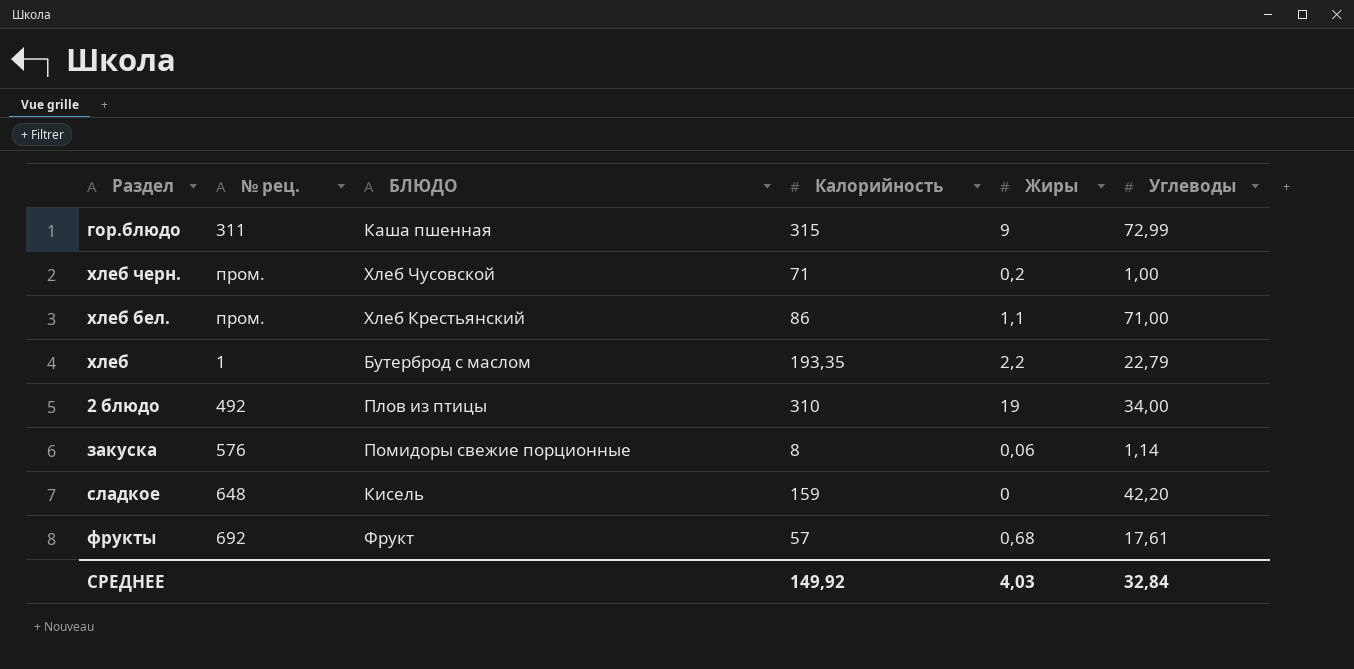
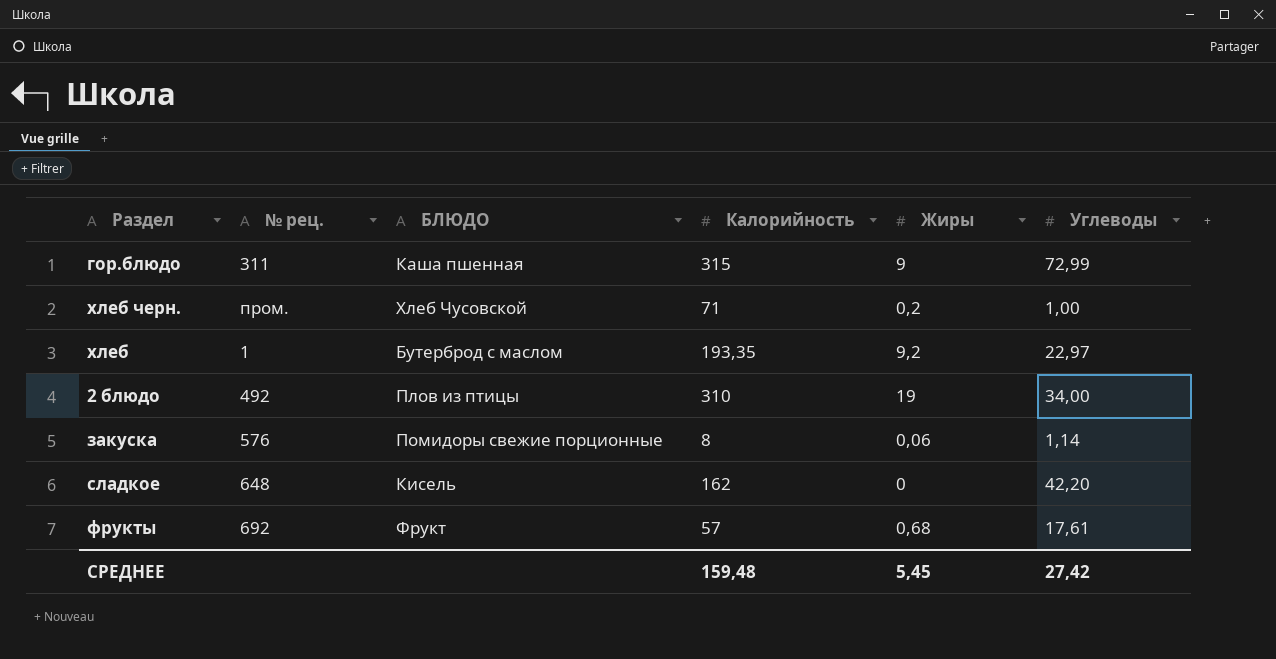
row хлеб бел.: пром. | Хлеб Крестьянский | 86 | 1,1 | 71,00 -> none
хлеб | Жиры: 2,2 -> 9,2
хлеб | Углеводы: 22,79 -> 22,97
сладкое | Калорийность: 159 -> 162
СРЕДНЕЕ | Калорийность: 149,92 -> 159,48
СРЕДНЕЕ | Жиры: 4,03 -> 5,45
СРЕДНЕЕ | Углеводы: 32,84 -> 27,42

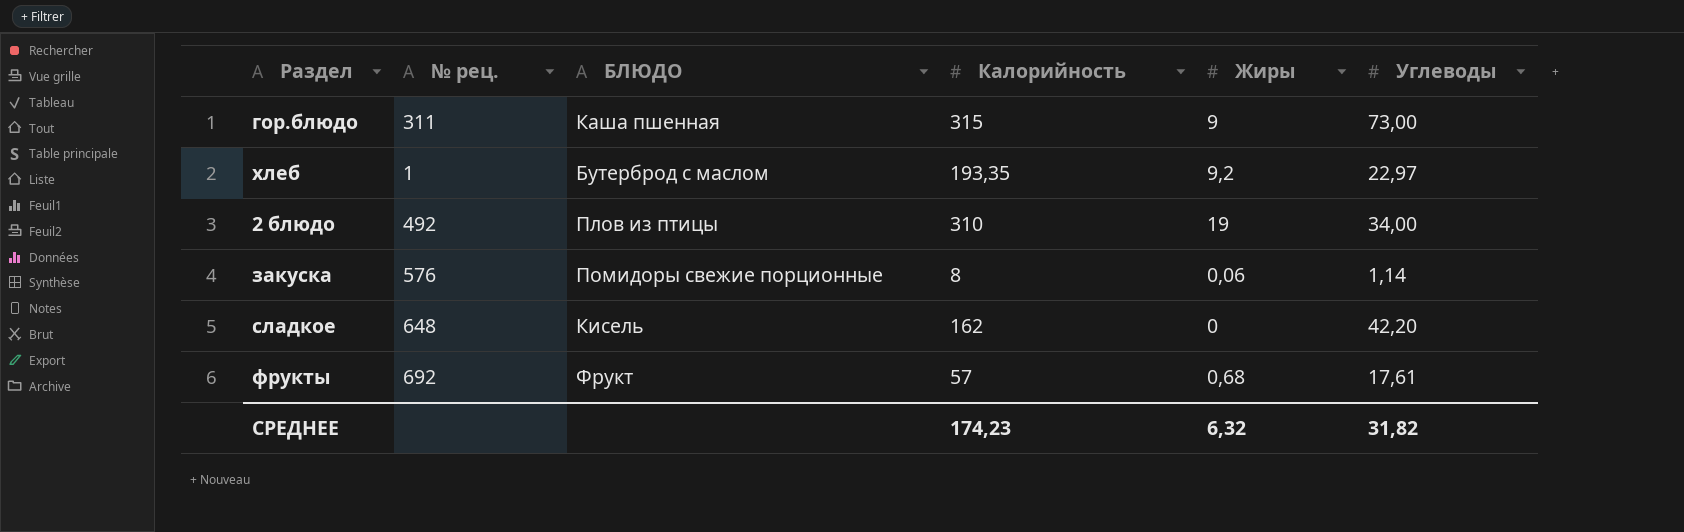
row хлеб черн.: пром. | Хлеб Чусовской | 71 | 0,2 | 1,00 -> none
гор.блюдо | Углеводы: 72,99 -> 73,00
СРЕДНЕЕ | Калорийность: 159,48 -> 174,23
СРЕДНЕЕ | Жиры: 5,45 -> 6,32
СРЕДНЕЕ | Углеводы: 27,42 -> 31,82

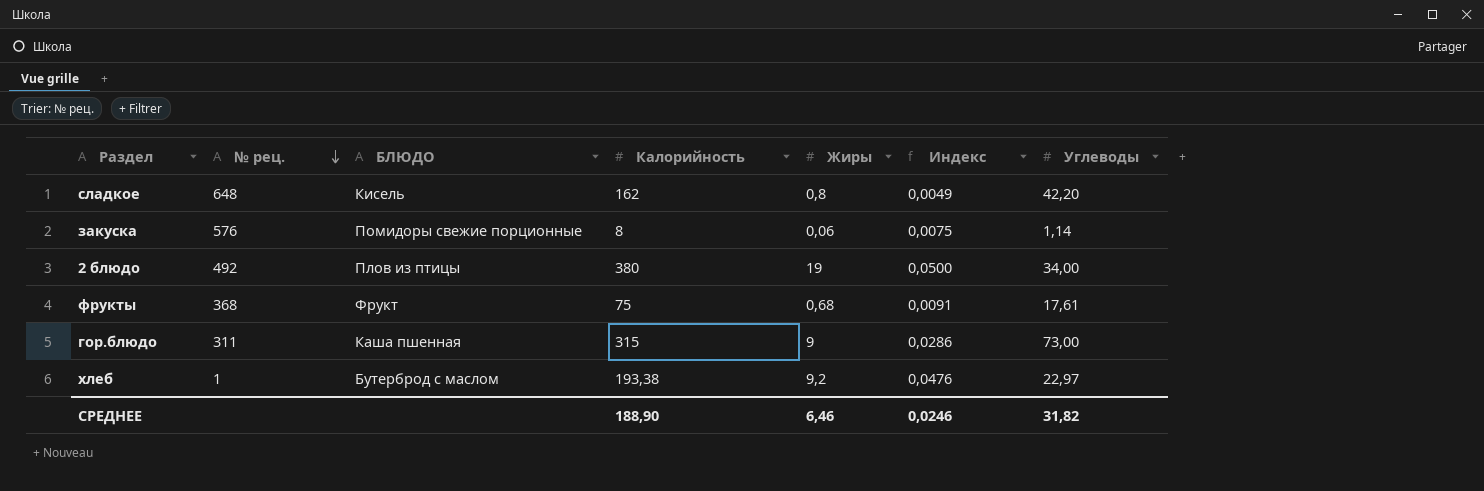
row order: none -> № рец. descending
column Индекс | formula: none -> [Жиры] / [Калорийность]
сладкое | Жиры: 0 -> 0,8
2 блюдо | Калорийность: 310 -> 380
фрукты | № рец.: 692 -> 368
фрукты | Калорийность: 57 -> 75
хлеб | Калорийность: 193,35 -> 193,38
СРЕДНЕЕ | Калорийность: 174,23 -> 188,90
СРЕДНЕЕ | Жиры: 6,32 -> 6,46

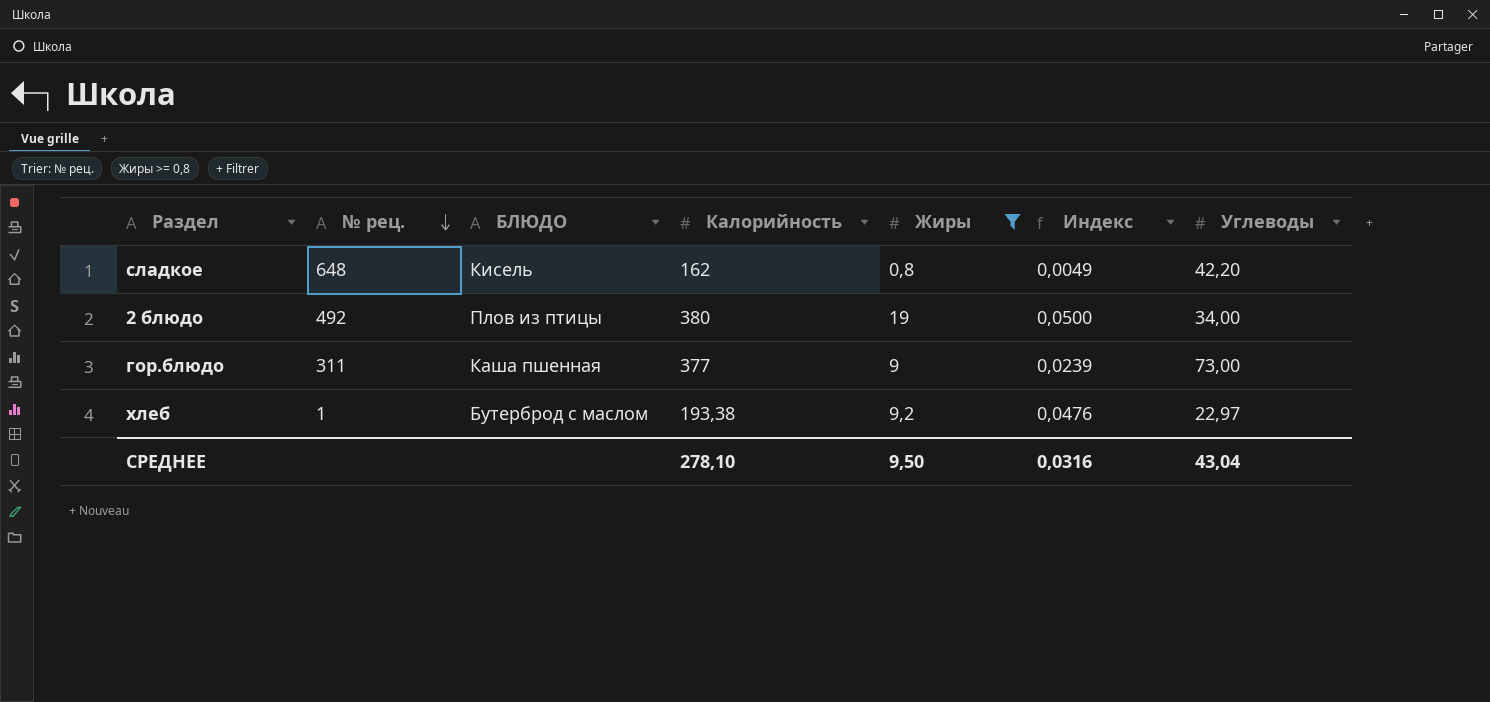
filter: none -> Жиры >= 0,8
гор.блюдо | Калорийность: 315 -> 377
гор.блюдо | Индекс: 0,0286 -> 0,0239
СРЕДНЕЕ | Калорийность: 188,90 -> 278,10
СРЕДНЕЕ | Жиры: 6,46 -> 9,50
СРЕДНЕЕ | Индекс: 0,0246 -> 0,0316
СРЕДНЕЕ | Углеводы: 31,82 -> 43,04

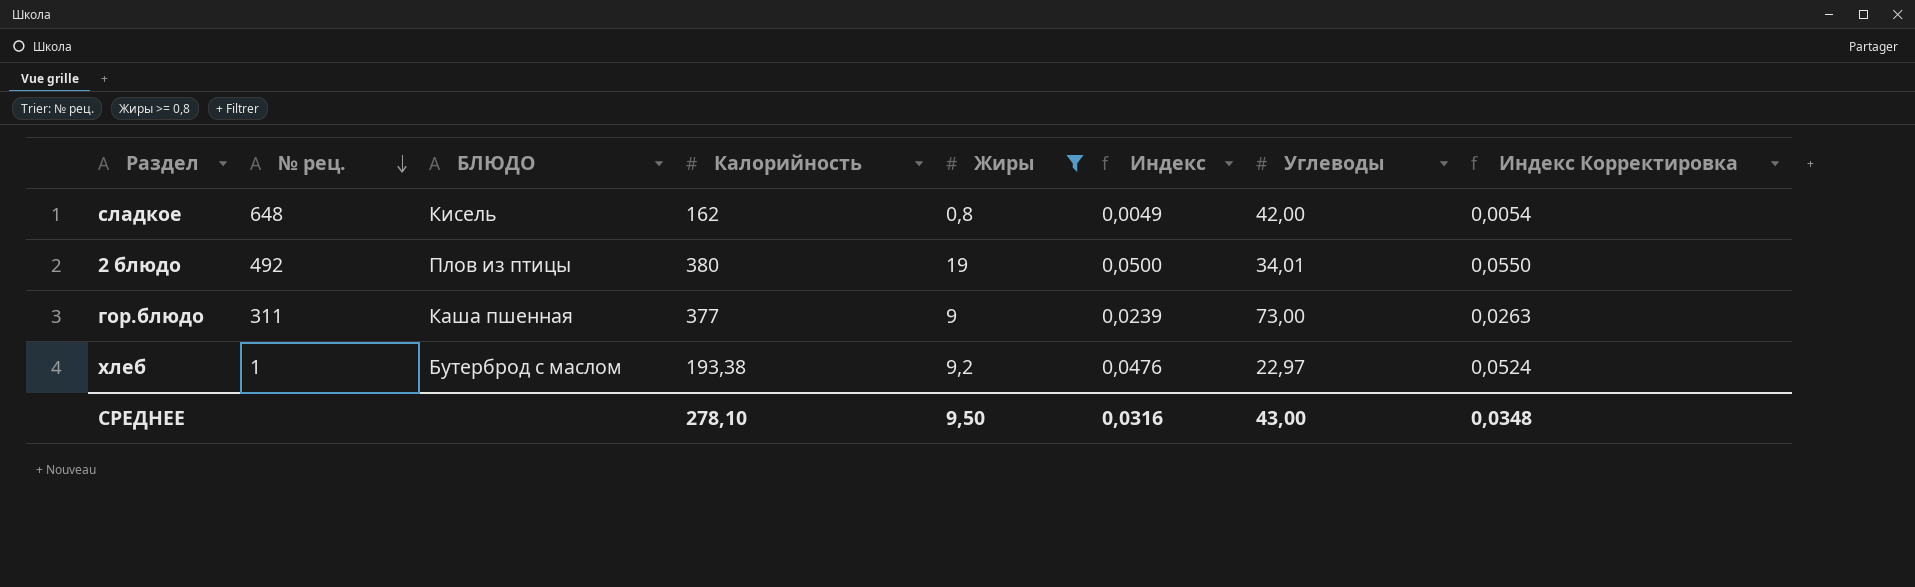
column Индекс Корректировка | formula: none -> [Индекс] * 1,1
сладкое | Углеводы: 42,20 -> 42,00
2 блюдо | Углеводы: 34,00 -> 34,01
СРЕДНЕЕ | Углеводы: 43,04 -> 43,00

